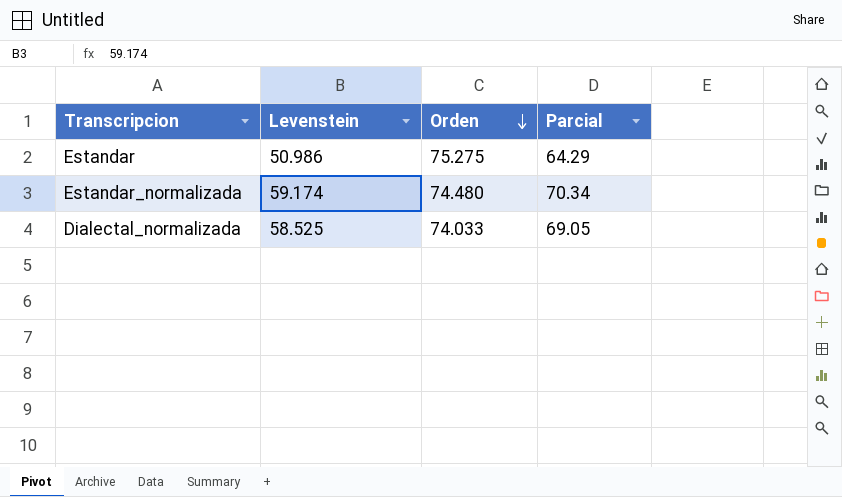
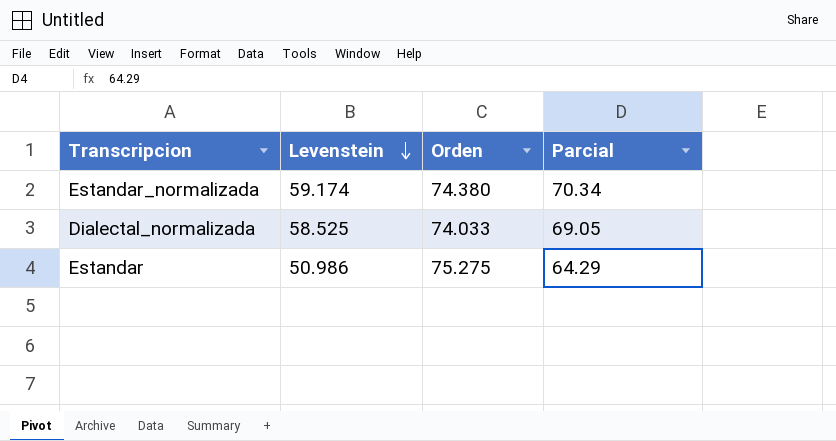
row order: Orden descending -> Levenstein descending
Estandar_normalizada | Orden: 74.480 -> 74.380

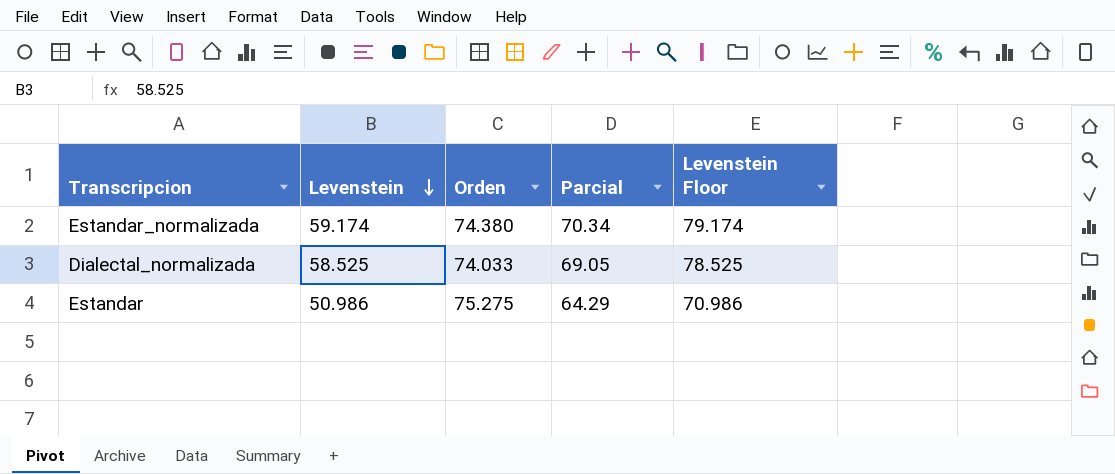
column Levenstein Floor | formula: none -> [Levenstein] + 20

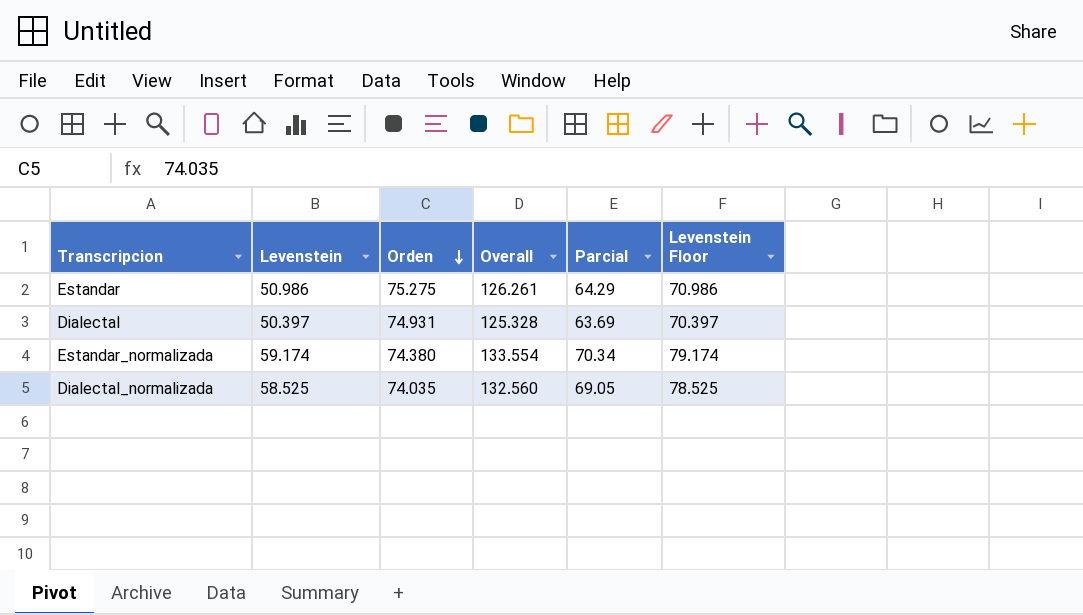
row order: Levenstein descending -> Orden descending
column Overall | formula: none -> [Levenstein] + [Orden]
row Dialectal: none -> 50.397 | 74.931 | 125.328 | 63.69 | 70.397
Dialectal_normalizada | Orden: 74.033 -> 74.035

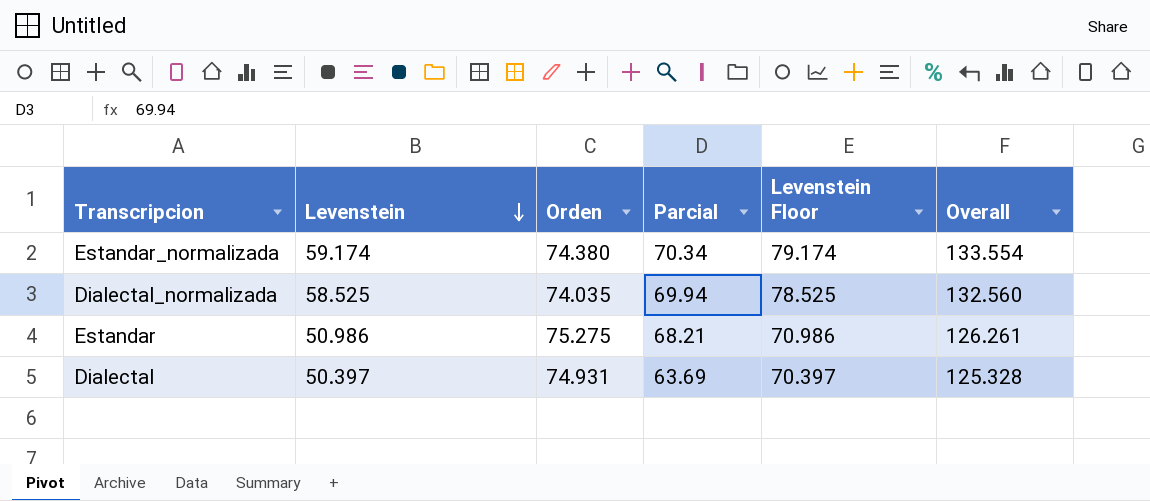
row order: Orden descending -> Levenstein descending
column Overall | position: 4 -> 6
Dialectal_normalizada | Parcial: 69.05 -> 69.94
Estandar | Parcial: 64.29 -> 68.21

